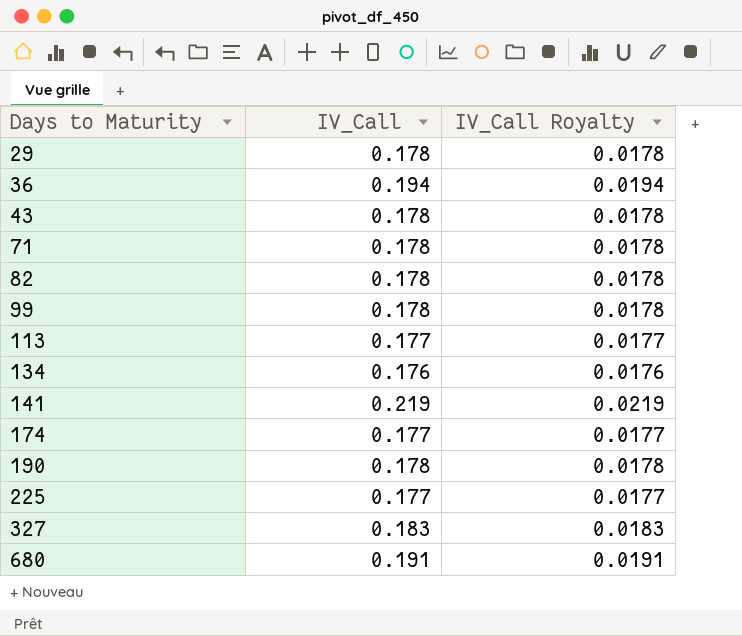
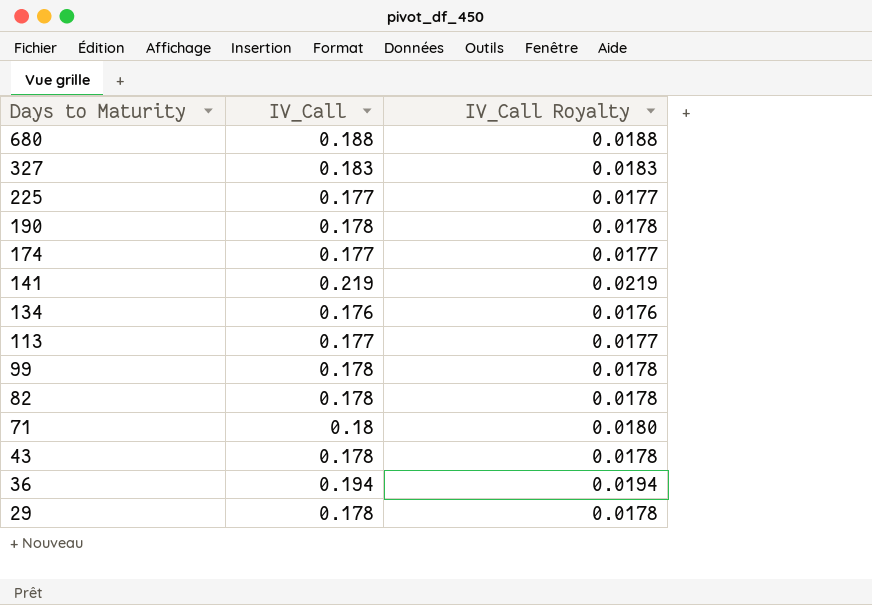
row order: Days to Maturity ascending -> Days to Maturity descending
680 | IV_Call: 0.191 -> 0.188
680 | IV_Call Royalty: 0.0191 -> 0.0188
71 | IV_Call: 0.178 -> 0.18
71 | IV_Call Royalty: 0.0178 -> 0.0180

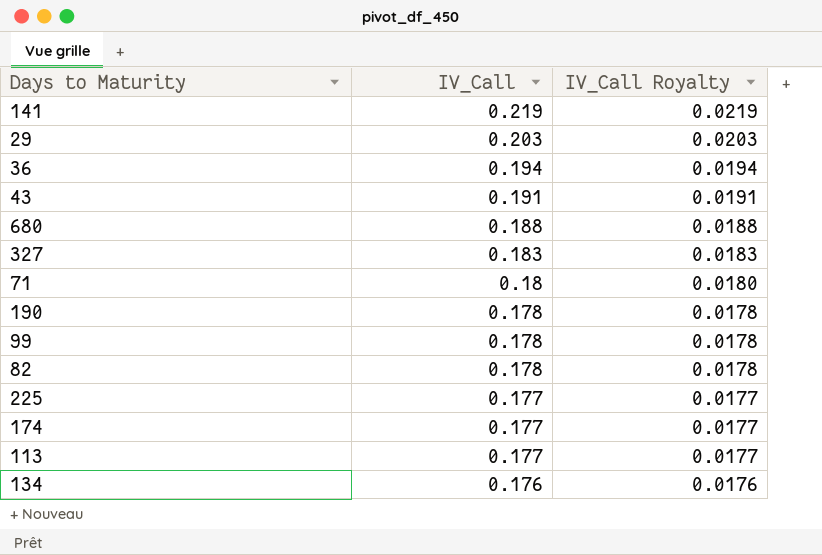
row order: Days to Maturity descending -> IV_Call descending
29 | IV_Call: 0.178 -> 0.203
29 | IV_Call Royalty: 0.0178 -> 0.0203
43 | IV_Call: 0.178 -> 0.191
43 | IV_Call Royalty: 0.0178 -> 0.0191

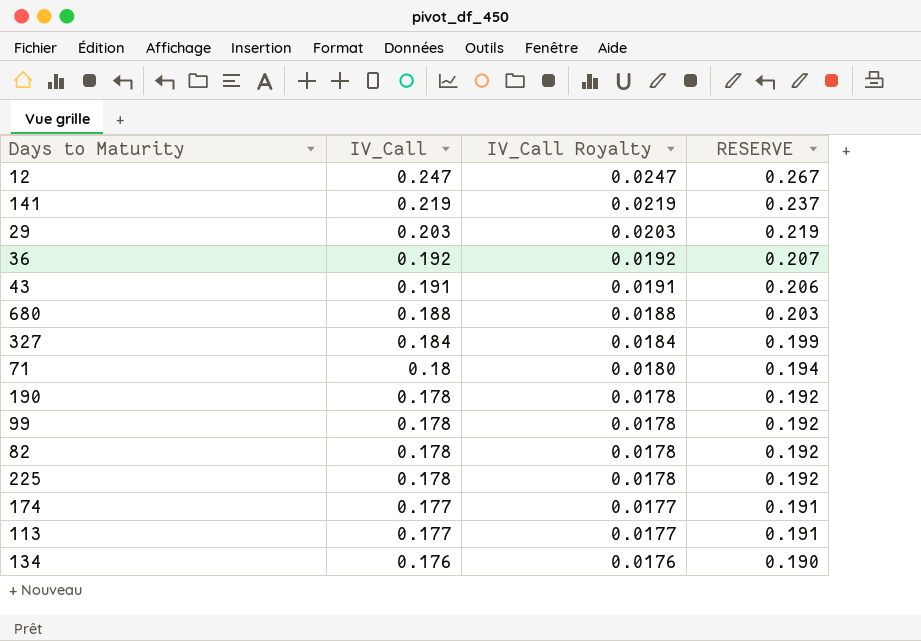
column RESERVE | formula: none -> [IV_Call] * 1.08
row 12: none -> 0.247 | 0.0247 | 0.267
36 | IV_Call: 0.194 -> 0.192
36 | IV_Call Royalty: 0.0194 -> 0.0192
327 | IV_Call: 0.183 -> 0.184
327 | IV_Call Royalty: 0.0183 -> 0.0184
225 | IV_Call: 0.177 -> 0.178
225 | IV_Call Royalty: 0.0177 -> 0.0178

